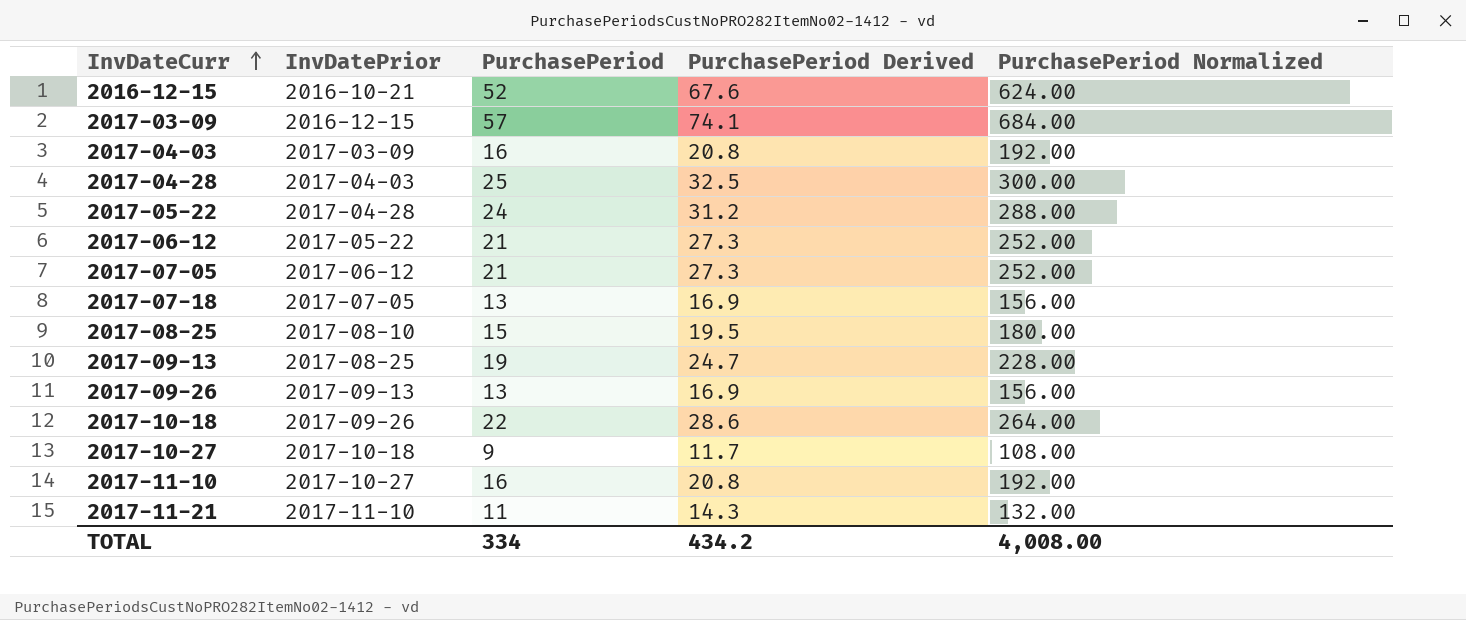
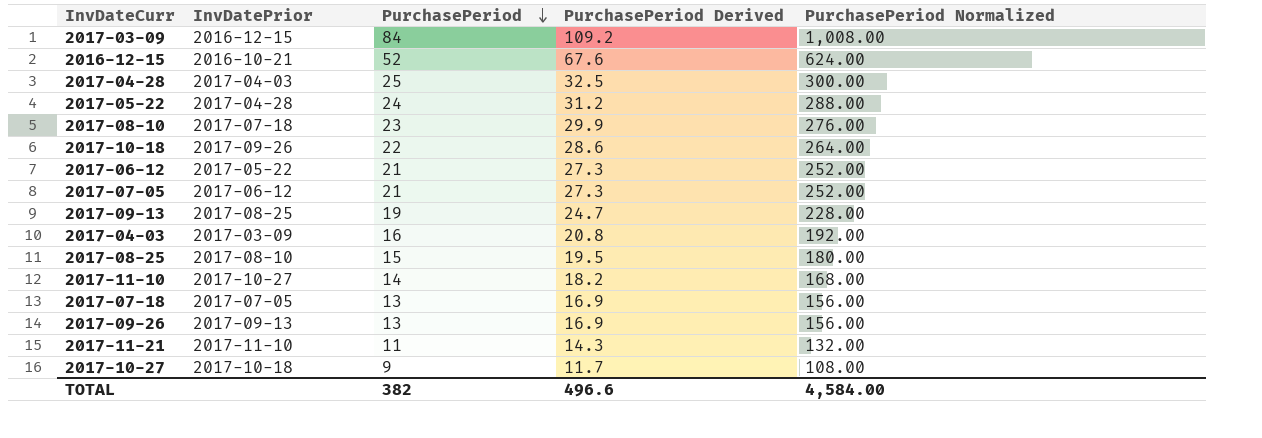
row order: InvDateCurr ascending -> PurchasePeriod descending
2017-03-09 | PurchasePeriod: 57 -> 84
2017-03-09 | PurchasePeriod Derived: 74.1 -> 109.2
2017-03-09 | PurchasePeriod Normalized: 684.00 -> 1,008.00
row 2017-08-10: none -> 2017-07-18 | 23 | 29.9 | 276.00
2017-11-10 | PurchasePeriod: 16 -> 14
2017-11-10 | PurchasePeriod Derived: 20.8 -> 18.2
2017-11-10 | PurchasePeriod Normalized: 192.00 -> 168.00
TOTAL | PurchasePeriod: 334 -> 382
TOTAL | PurchasePeriod Derived: 434.2 -> 496.6
TOTAL | PurchasePeriod Normalized: 4,008.00 -> 4,584.00

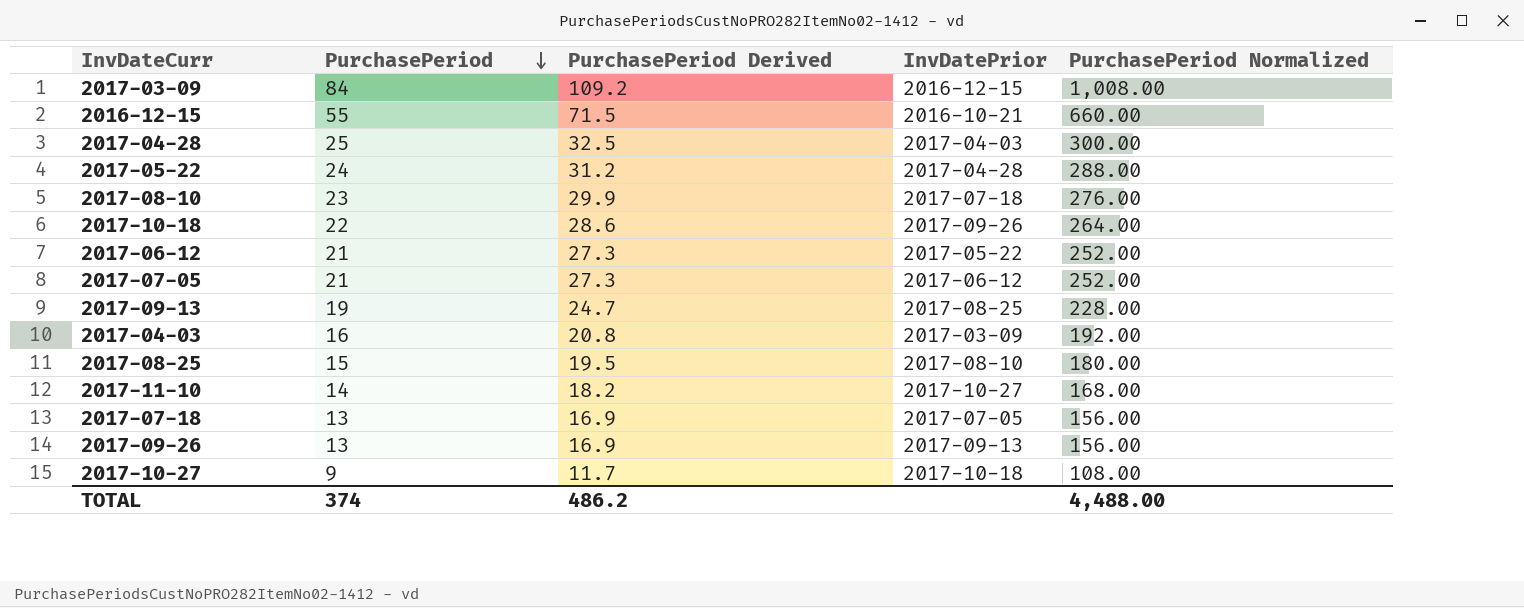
column InvDatePrior | position: 2 -> 4
row 2017-11-21: 2017-11-10 | 11 | 14.3 | 132.00 -> none
2016-12-15 | PurchasePeriod: 52 -> 55
2016-12-15 | PurchasePeriod Derived: 67.6 -> 71.5
2016-12-15 | PurchasePeriod Normalized: 624.00 -> 660.00
TOTAL | PurchasePeriod: 382 -> 374
TOTAL | PurchasePeriod Derived: 496.6 -> 486.2
TOTAL | PurchasePeriod Normalized: 4,584.00 -> 4,488.00

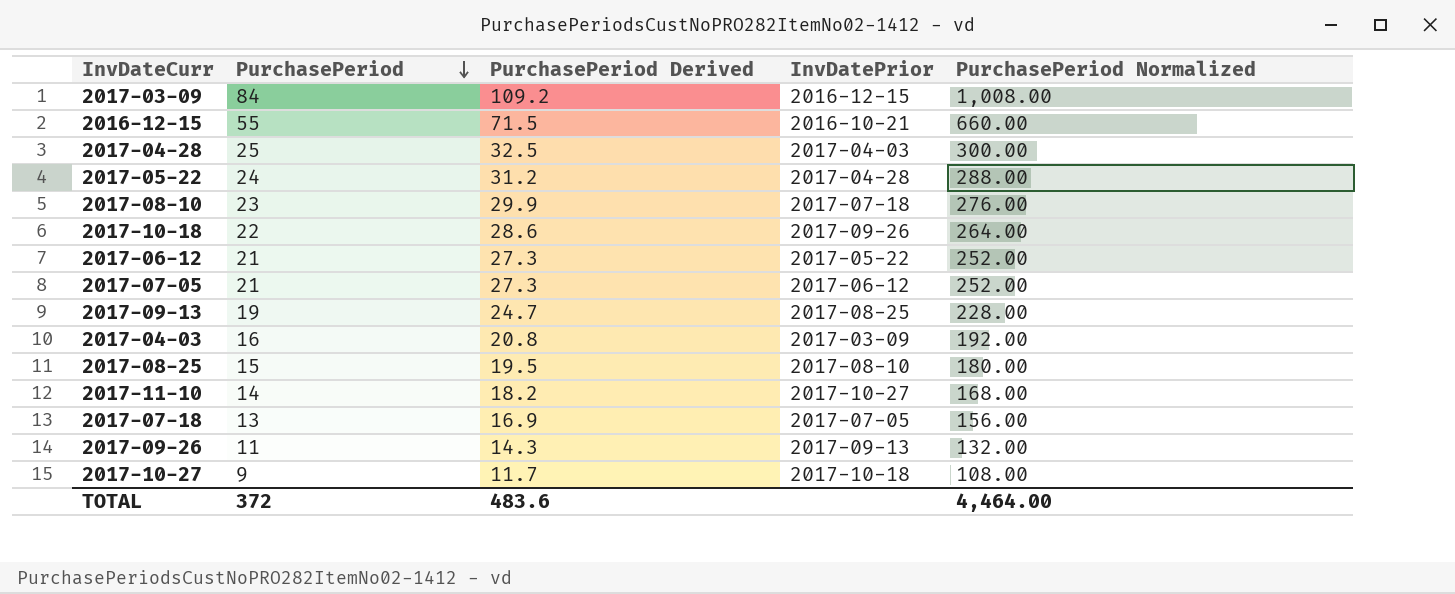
2017-09-26 | PurchasePeriod: 13 -> 11
2017-09-26 | PurchasePeriod Derived: 16.9 -> 14.3
2017-09-26 | PurchasePeriod Normalized: 156.00 -> 132.00
TOTAL | PurchasePeriod: 374 -> 372
TOTAL | PurchasePeriod Derived: 486.2 -> 483.6
TOTAL | PurchasePeriod Normalized: 4,488.00 -> 4,464.00

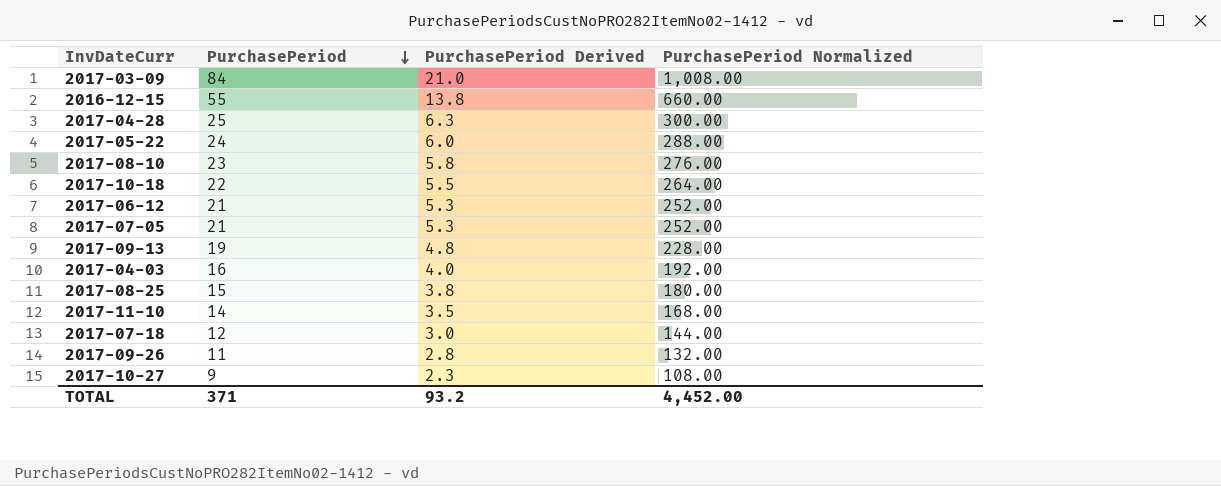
column InvDatePrior | position: 4 -> none
column PurchasePeriod Derived | formula: [PurchasePeriod] * 1.3 -> [PurchasePeriod] * 0.25
2017-07-18 | PurchasePeriod: 13 -> 12
2017-07-18 | PurchasePeriod Normalized: 156.00 -> 144.00
TOTAL | PurchasePeriod: 372 -> 371
TOTAL | PurchasePeriod Derived: 483.6 -> 93.2
TOTAL | PurchasePeriod Normalized: 4,464.00 -> 4,452.00

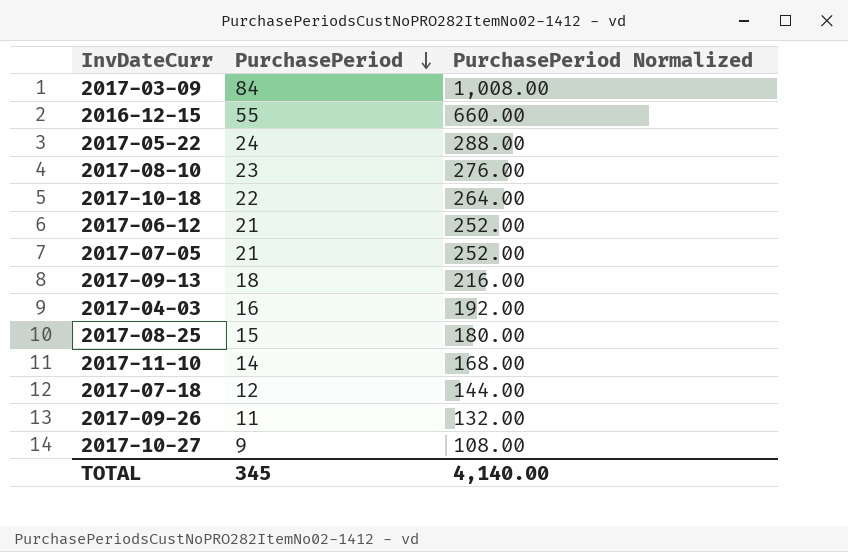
column PurchasePeriod Derived | formula: [PurchasePeriod] * 0.25 -> none
row 2017-04-28: 25 | 6.3 | 300.00 -> none
2017-09-13 | PurchasePeriod: 19 -> 18
2017-09-13 | PurchasePeriod Normalized: 228.00 -> 216.00
TOTAL | PurchasePeriod: 371 -> 345
TOTAL | PurchasePeriod Normalized: 4,452.00 -> 4,140.00

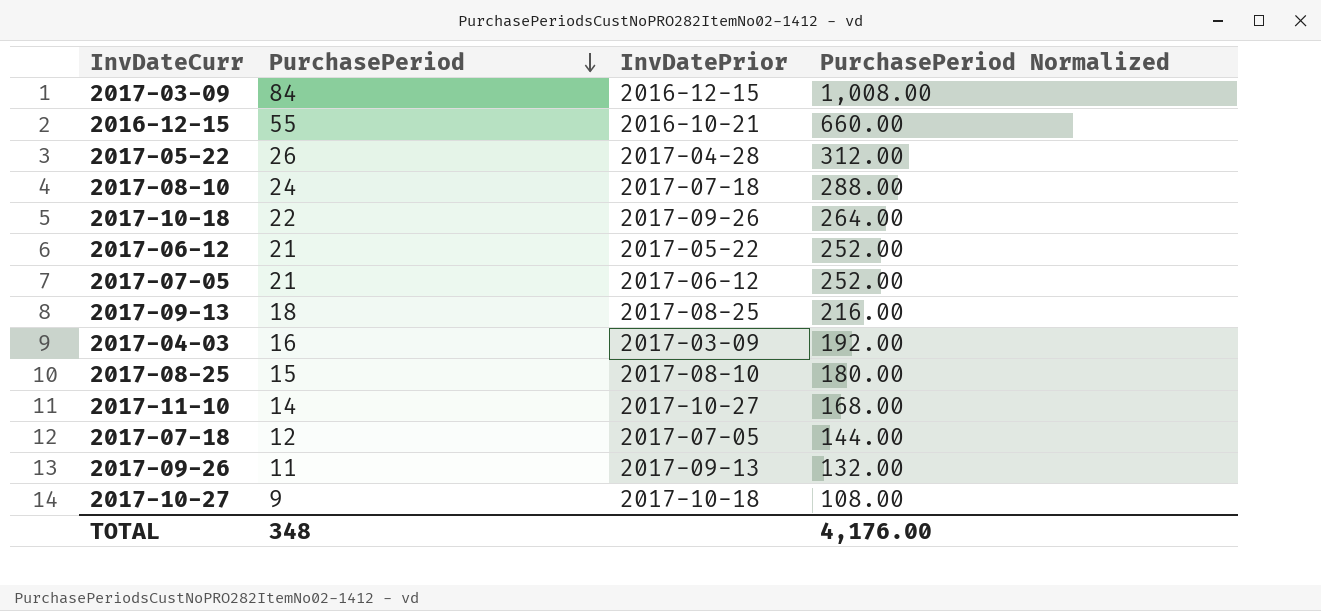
column InvDatePrior | position: none -> 3
2017-05-22 | PurchasePeriod: 24 -> 26
2017-05-22 | PurchasePeriod Normalized: 288.00 -> 312.00
2017-08-10 | PurchasePeriod: 23 -> 24
2017-08-10 | PurchasePeriod Normalized: 276.00 -> 288.00
TOTAL | PurchasePeriod: 345 -> 348
TOTAL | PurchasePeriod Normalized: 4,140.00 -> 4,176.00

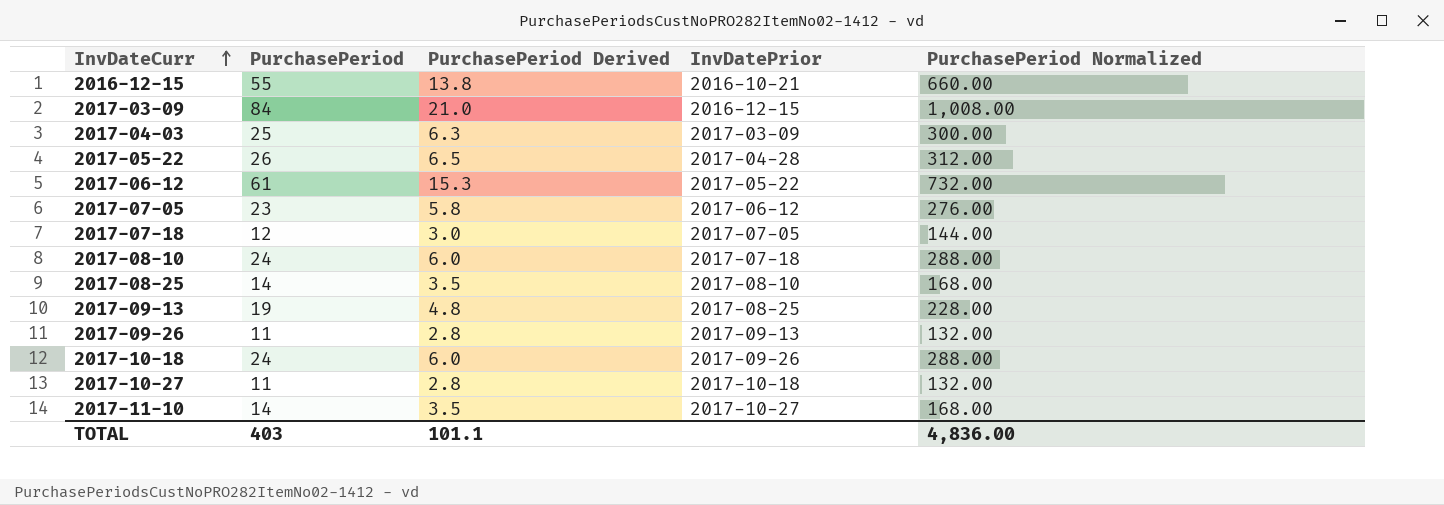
row order: PurchasePeriod descending -> InvDateCurr ascending
column PurchasePeriod Derived | formula: none -> [PurchasePeriod] * 0.25
2017-04-03 | PurchasePeriod: 16 -> 25
2017-04-03 | PurchasePeriod Normalized: 192.00 -> 300.00
2017-06-12 | PurchasePeriod: 21 -> 61
2017-06-12 | PurchasePeriod Normalized: 252.00 -> 732.00
2017-07-05 | PurchasePeriod: 21 -> 23
2017-07-05 | PurchasePeriod Normalized: 252.00 -> 276.00
2017-08-25 | PurchasePeriod: 15 -> 14
2017-08-25 | PurchasePeriod Normalized: 180.00 -> 168.00
2017-09-13 | PurchasePeriod: 18 -> 19
2017-09-13 | PurchasePeriod Normalized: 216.00 -> 228.00
2017-10-18 | PurchasePeriod: 22 -> 24
2017-10-18 | PurchasePeriod Normalized: 264.00 -> 288.00
2017-10-27 | PurchasePeriod: 9 -> 11
2017-10-27 | PurchasePeriod Normalized: 108.00 -> 132.00
TOTAL | PurchasePeriod: 348 -> 403
TOTAL | PurchasePeriod Normalized: 4,176.00 -> 4,836.00

